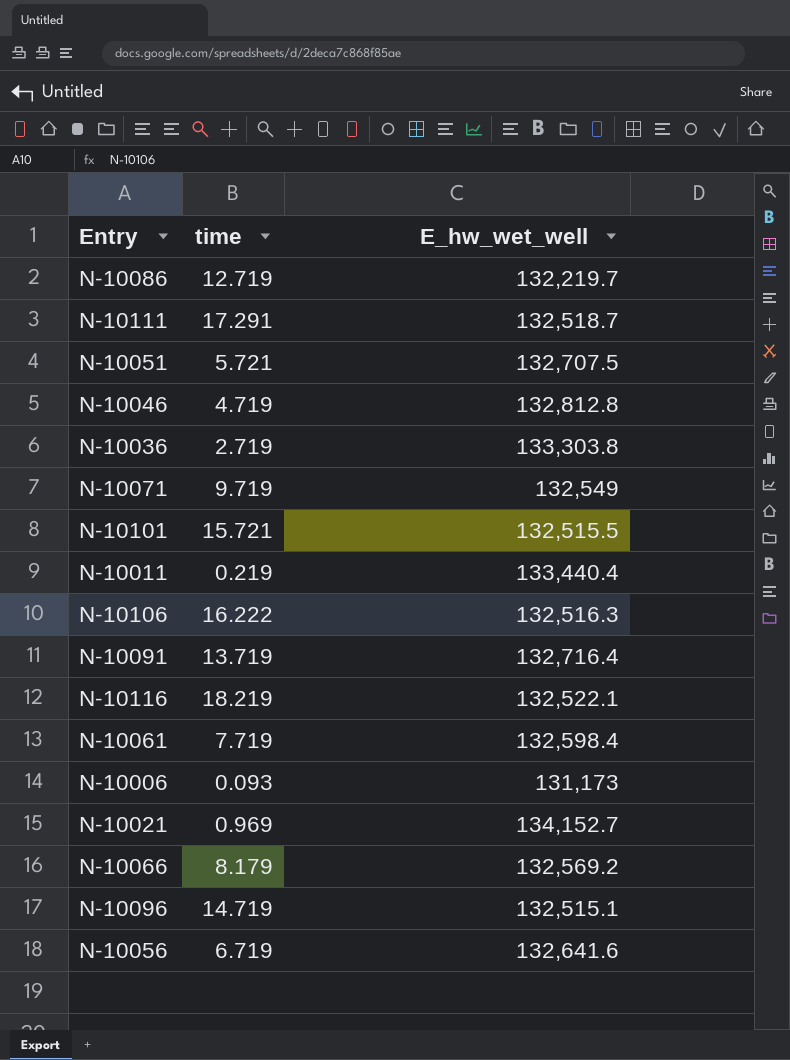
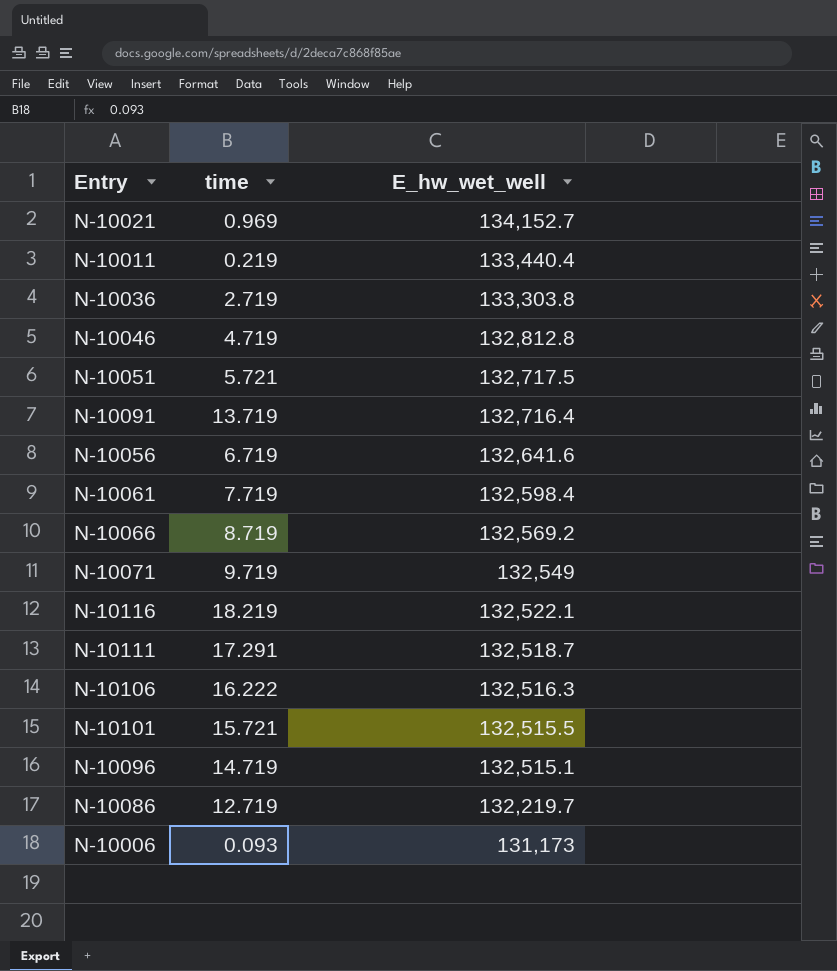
row order: none -> E_hw_wet_well descending
N-10051 | E_hw_wet_well: 132,707.5 -> 132,717.5
N-10066 | time: 8.179 -> 8.719

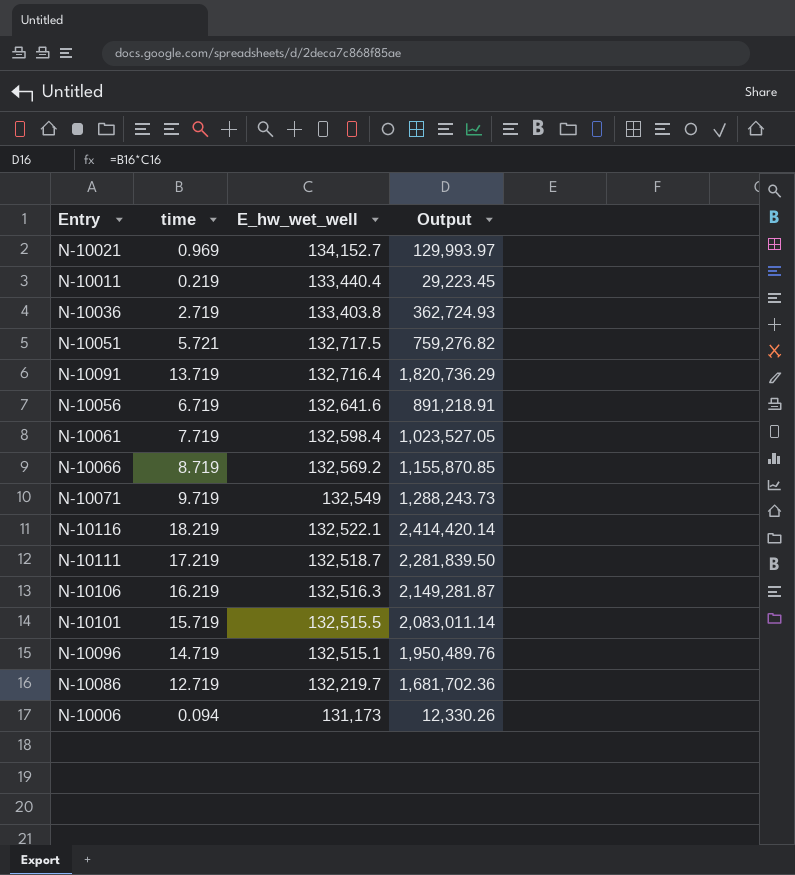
column Output | formula: none -> [time] * [E_hw_wet_well]
row N-10046: 4.719 | 132,812.8 -> none
N-10036 | E_hw_wet_well: 133,303.8 -> 133,403.8
N-10111 | time: 17.291 -> 17.219
N-10106 | time: 16.222 -> 16.219
N-10101 | time: 15.721 -> 15.719
N-10006 | time: 0.093 -> 0.094

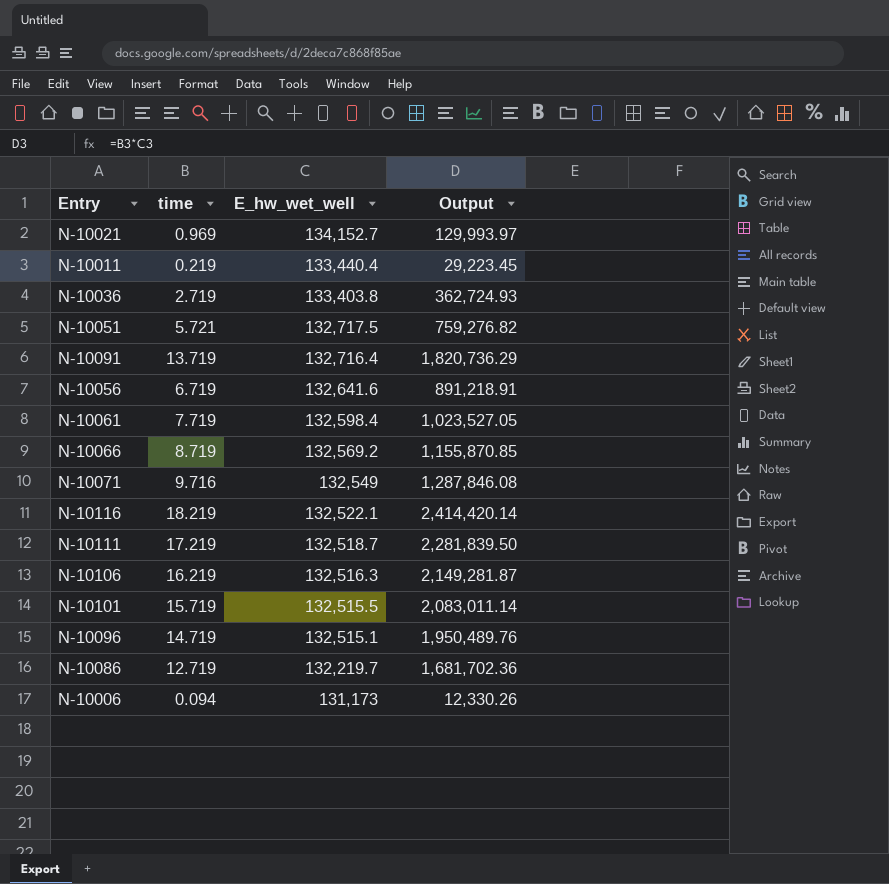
N-10071 | time: 9.719 -> 9.716
N-10071 | Output: 1,288,243.73 -> 1,287,846.08

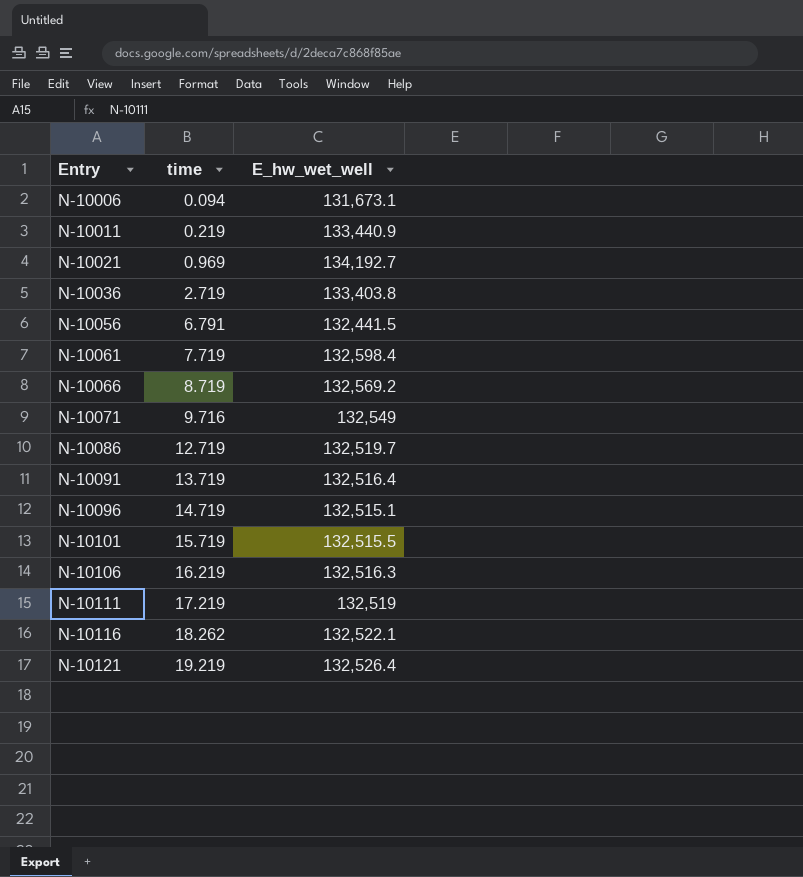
row order: E_hw_wet_well descending -> Entry ascending
column Output | formula: [time] * [E_hw_wet_well] -> none
row N-10051: 5.721 | 132,717.5 | 759,276.82 -> none
N-10006 | E_hw_wet_well: 131,173 -> 131,673.1
N-10011 | E_hw_wet_well: 133,440.4 -> 133,440.9
N-10021 | E_hw_wet_well: 134,152.7 -> 134,192.7
N-10056 | time: 6.719 -> 6.791
N-10056 | E_hw_wet_well: 132,641.6 -> 132,441.5
N-10086 | E_hw_wet_well: 132,219.7 -> 132,519.7
N-10091 | E_hw_wet_well: 132,716.4 -> 132,516.4
N-10111 | E_hw_wet_well: 132,518.7 -> 132,519
N-10116 | time: 18.219 -> 18.262
row N-10121: none -> 19.219 | 132,526.4

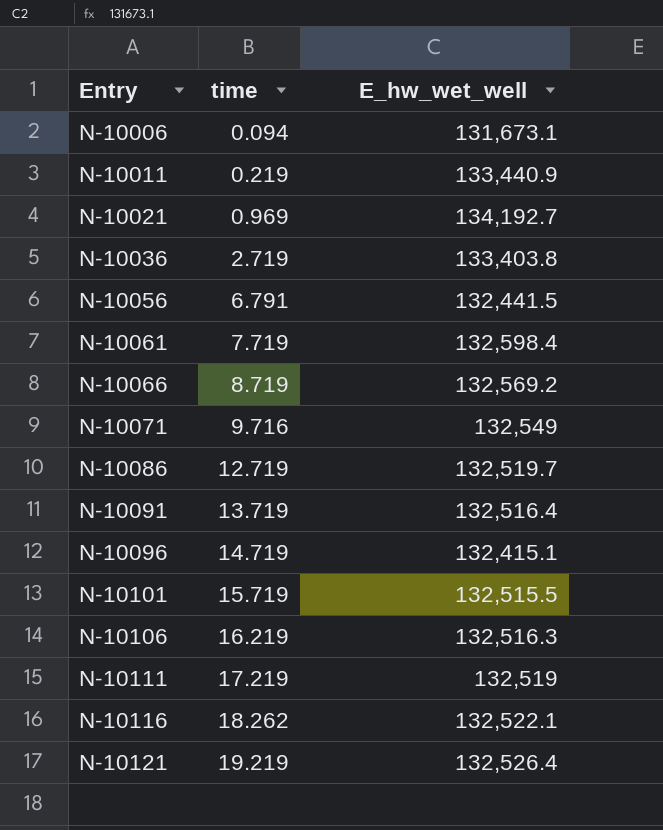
N-10096 | E_hw_wet_well: 132,515.1 -> 132,415.1

